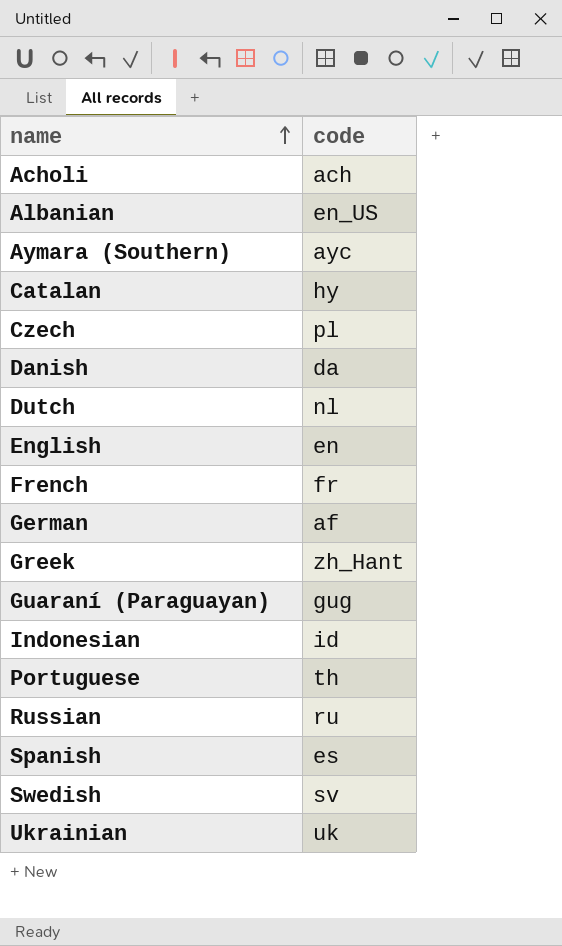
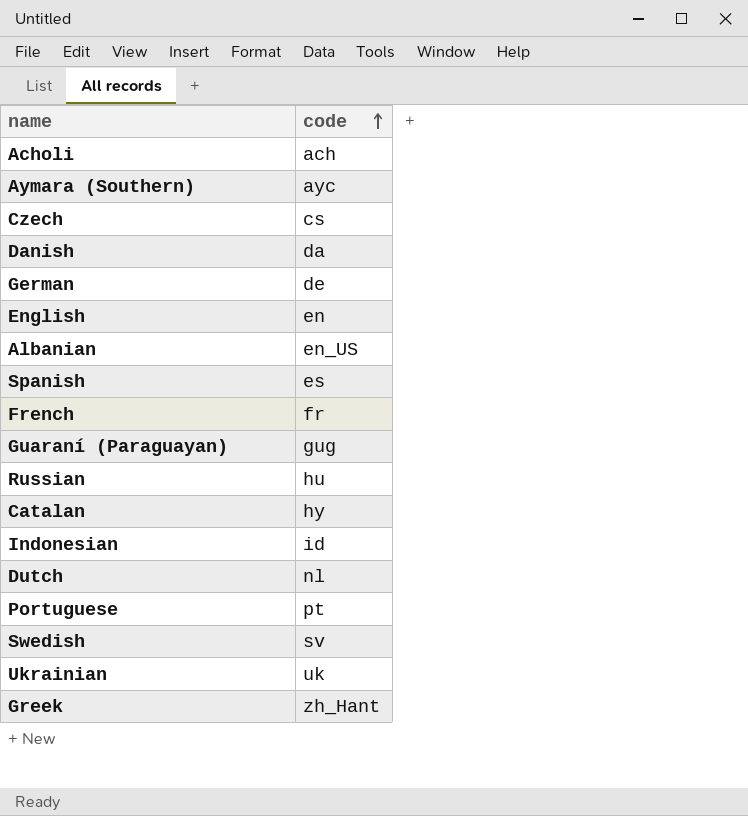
row order: name ascending -> code ascending
Czech | code: pl -> cs
German | code: af -> de
Russian | code: ru -> hu
Portuguese | code: th -> pt

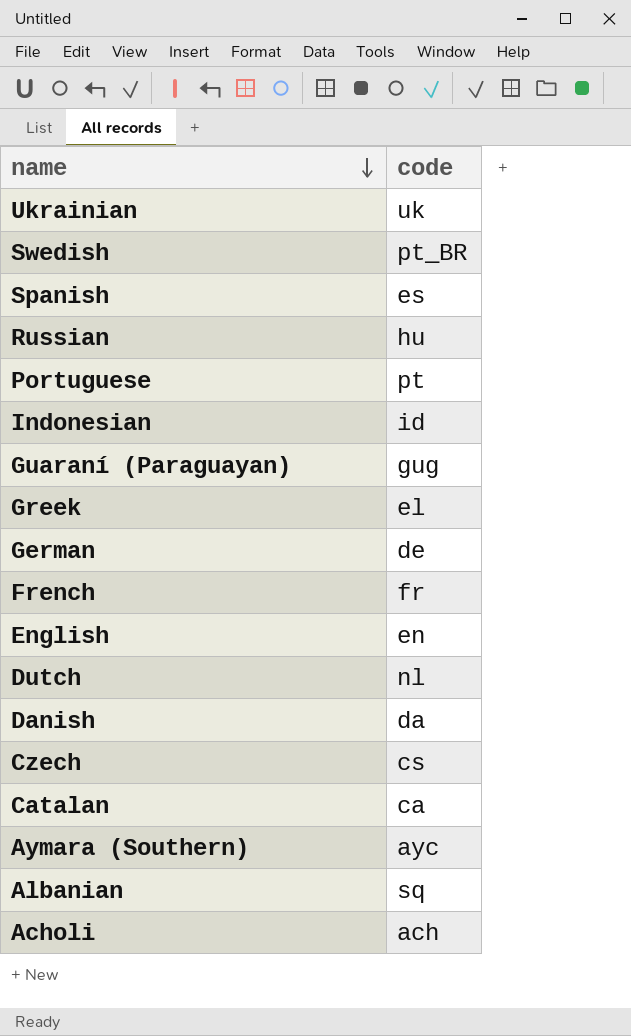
row order: code ascending -> name descending
Swedish | code: sv -> pt_BR
Greek | code: zh_Hant -> el
Catalan | code: hy -> ca
Albanian | code: en_US -> sq

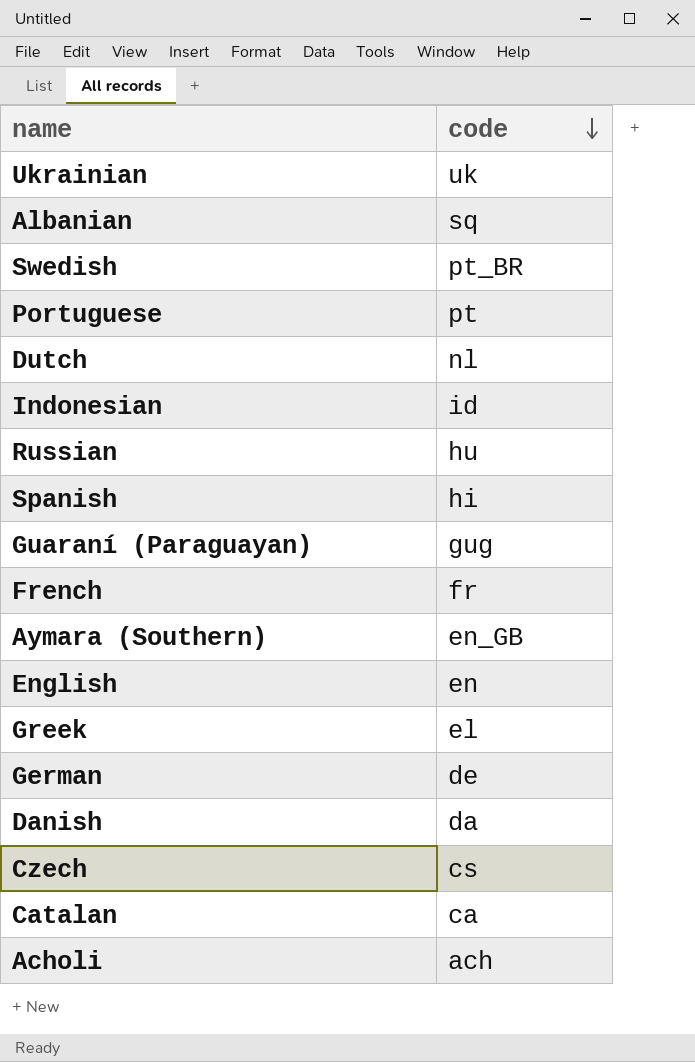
row order: name descending -> code descending
Spanish | code: es -> hi
Aymara (Southern) | code: ayc -> en_GB

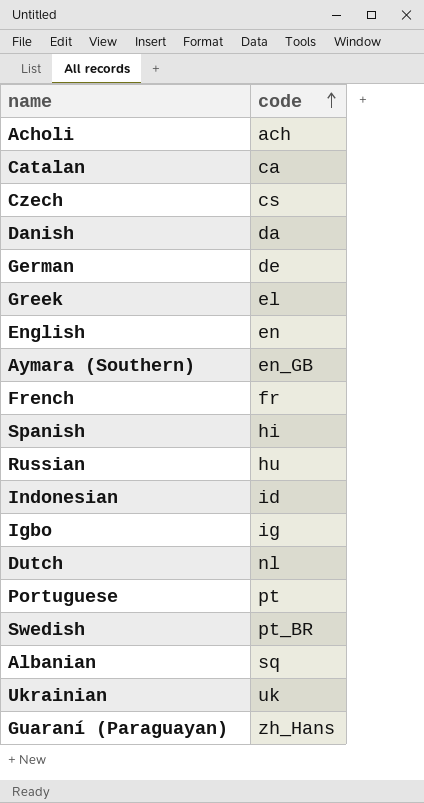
row order: code descending -> code ascending
row Igbo: none -> ig
Guaraní (Paraguayan) | code: gug -> zh_Hans

